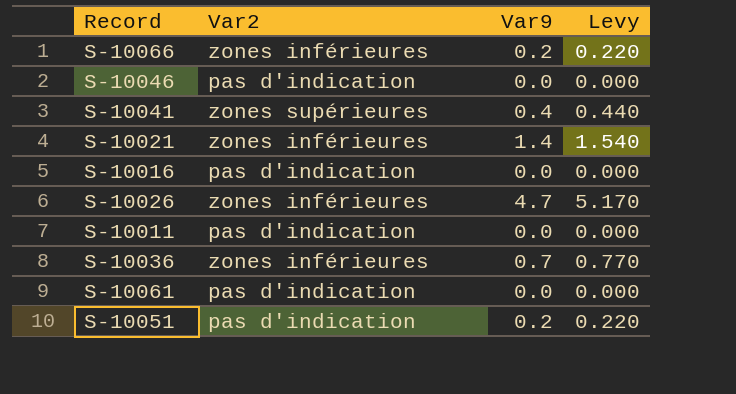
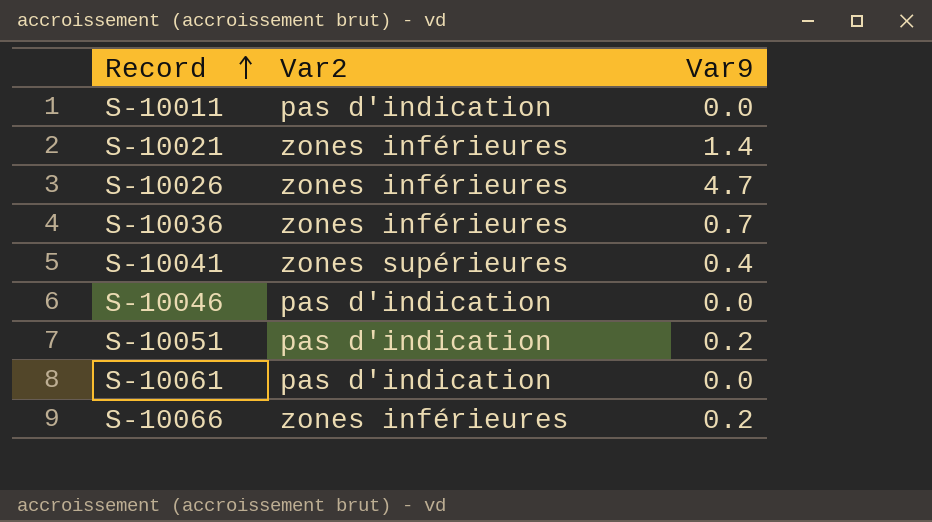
row order: none -> Record ascending
column Levy | formula: [Var9] * 1.1 -> none
row S-10016: pas d'indication | 0.0 | 0.000 -> none

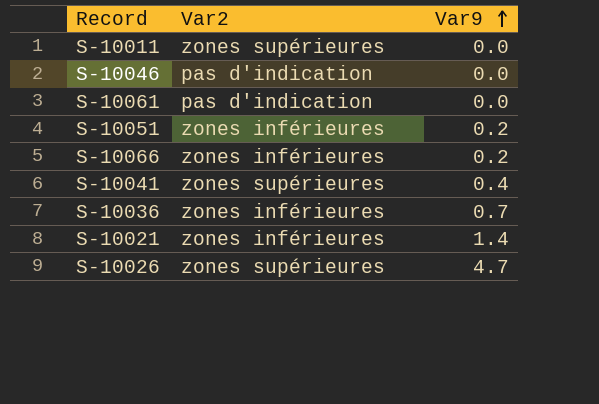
row order: Record ascending -> Var9 ascending
S-10011 | Var2: pas d'indication -> zones supérieures
S-10051 | Var2: pas d'indication -> zones inférieures
S-10026 | Var2: zones inférieures -> zones supérieures

